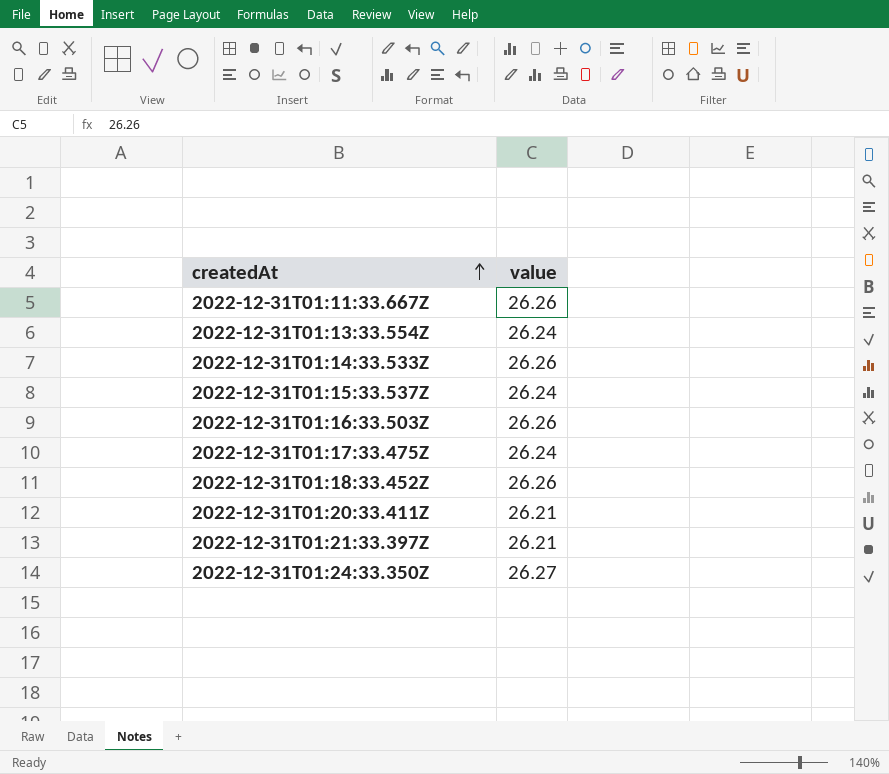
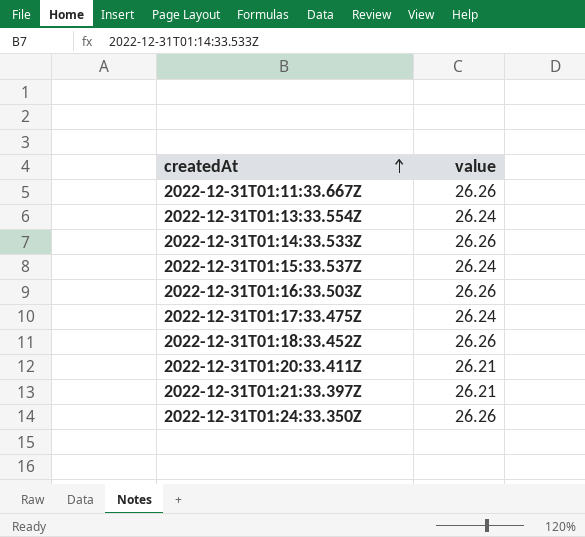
2022-12-31T01:24:33.350Z | value: 26.27 -> 26.26

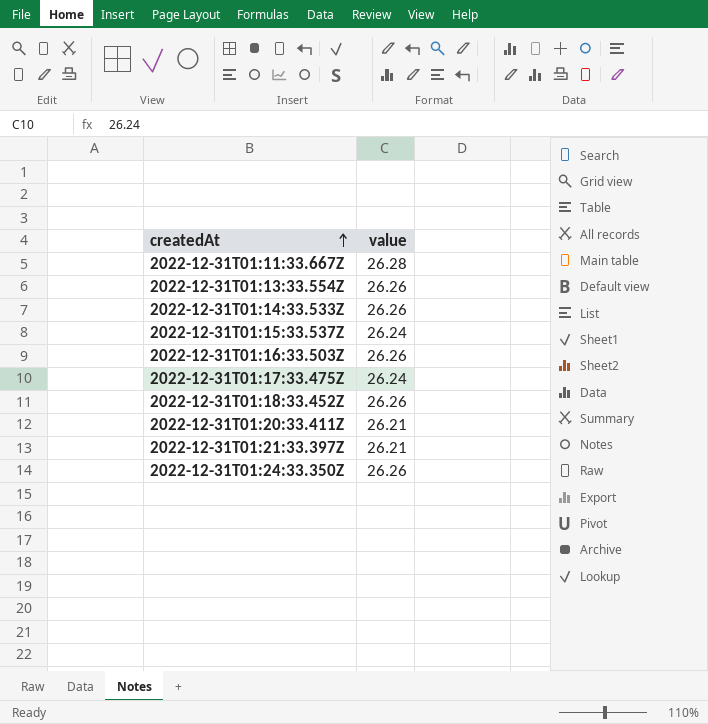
2022-12-31T01:11:33.667Z | value: 26.26 -> 26.28
2022-12-31T01:13:33.554Z | value: 26.24 -> 26.26

